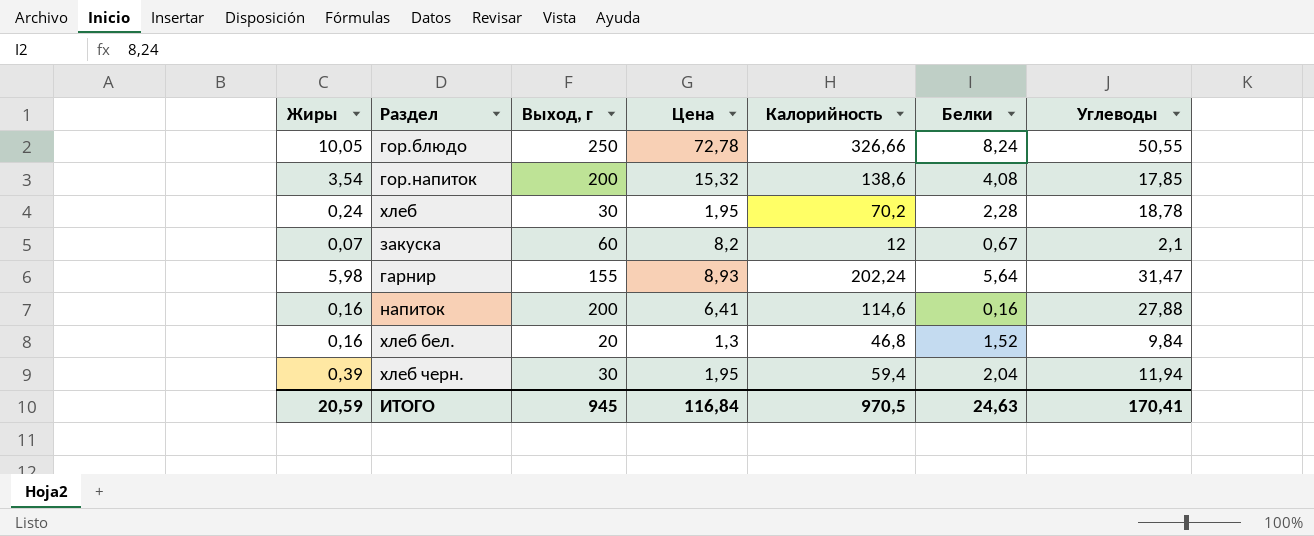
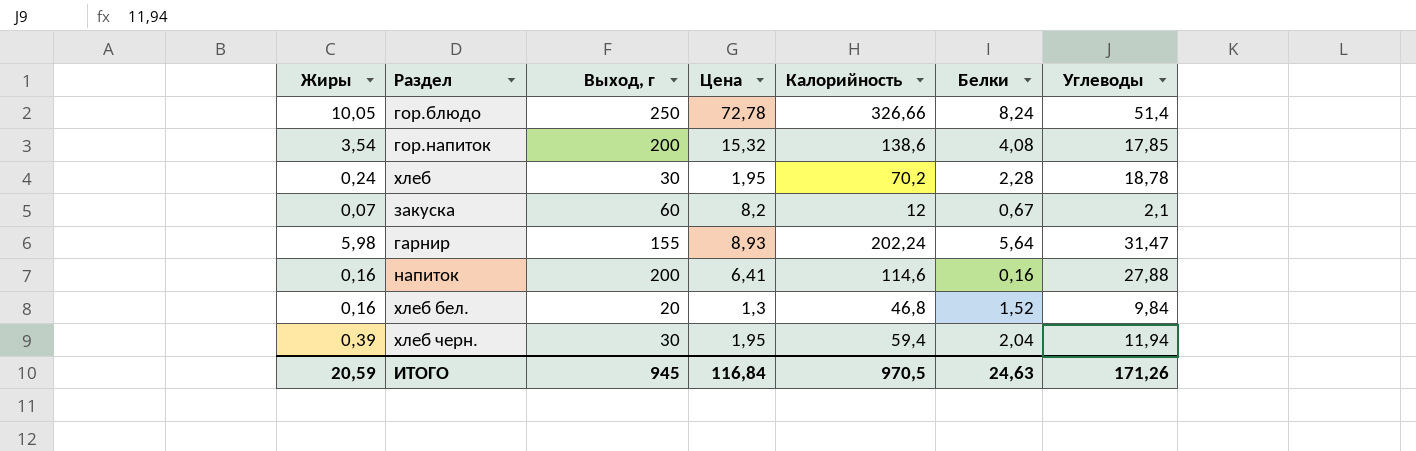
гор.блюдо | Углеводы: 50,55 -> 51,4
ИТОГО | Углеводы: 170,41 -> 171,26

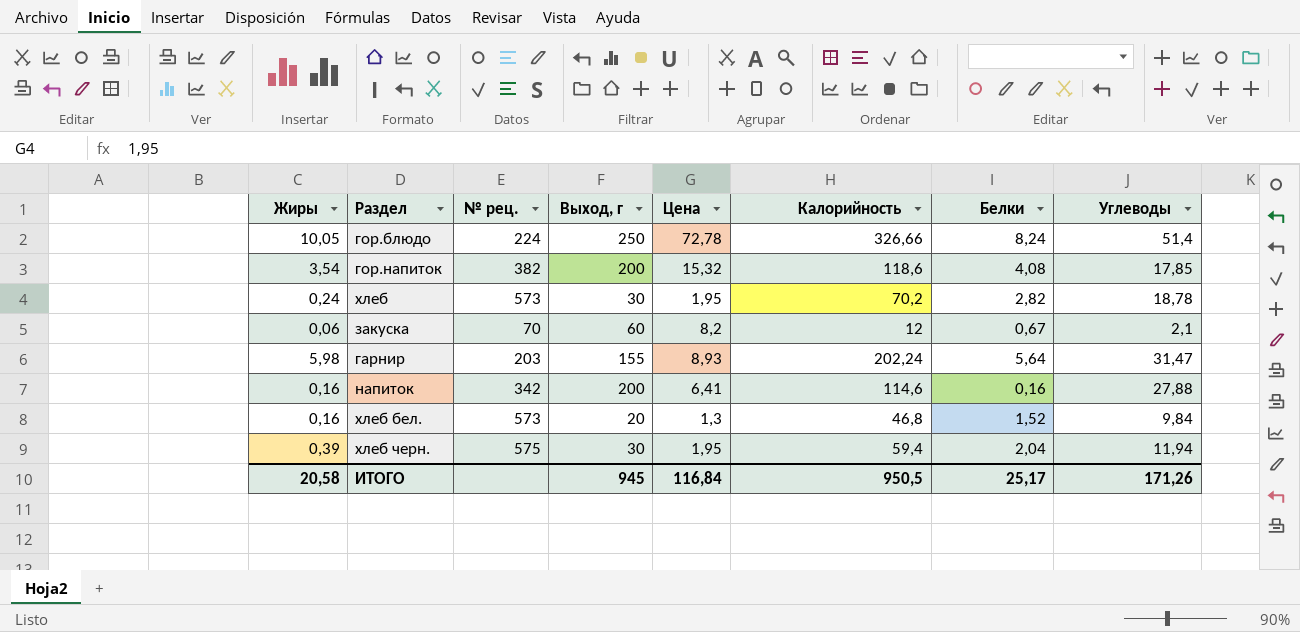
column № рец. | position: none -> 3
гор.напиток | Калорийность: 138,6 -> 118,6
хлеб | Белки: 2,28 -> 2,82
закуска | Жиры: 0,07 -> 0,06
ИТОГО | Жиры: 20,59 -> 20,58
ИТОГО | Калорийность: 970,5 -> 950,5
ИТОГО | Белки: 24,63 -> 25,17

